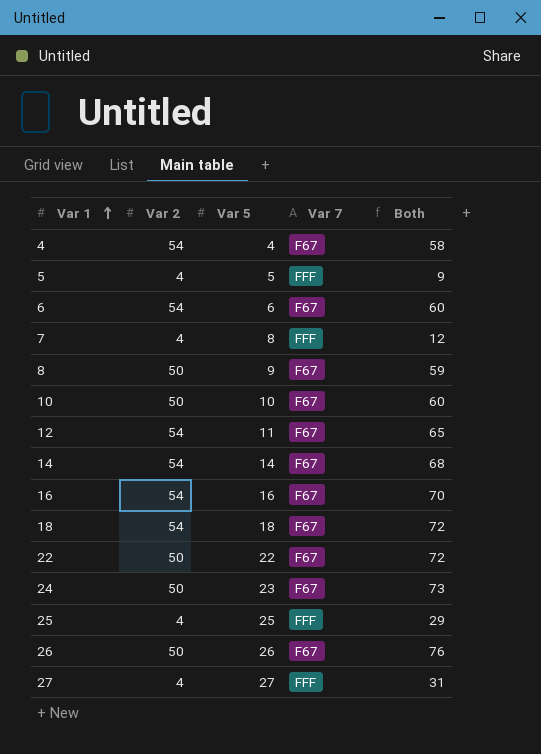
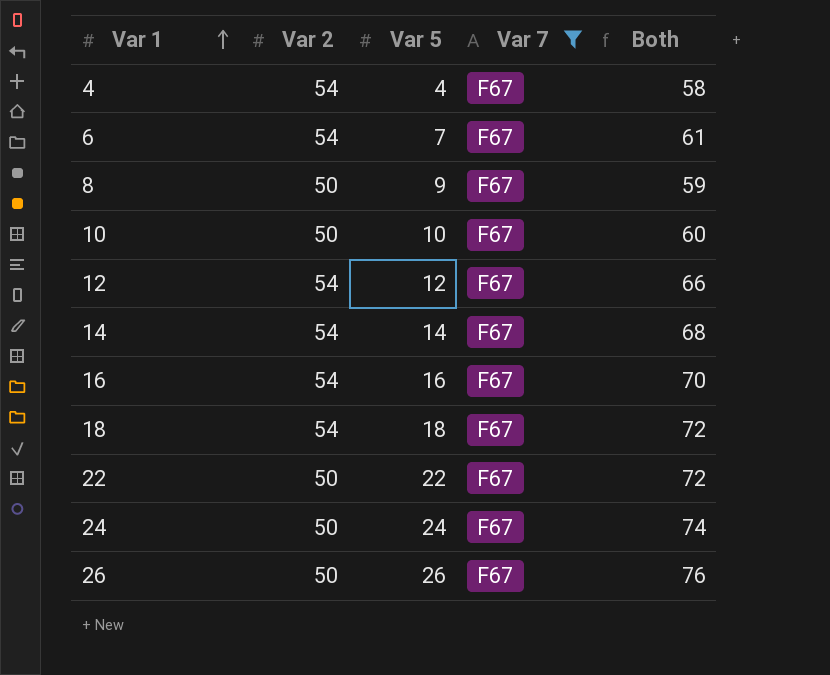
filter: none -> Var 7 = F67
6 | Var 5: 6 -> 7
6 | Both: 60 -> 61
12 | Var 5: 11 -> 12
12 | Both: 65 -> 66
24 | Var 5: 23 -> 24
24 | Both: 73 -> 74

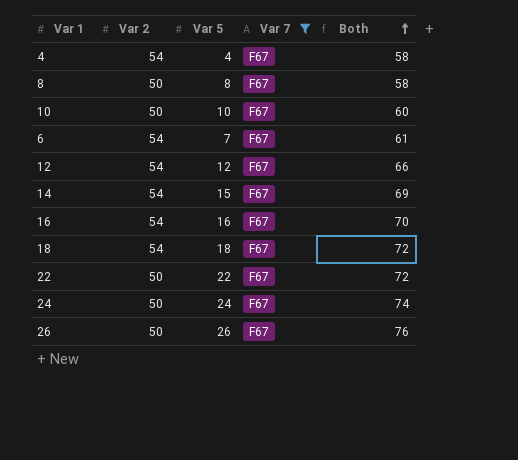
row order: Var 1 ascending -> Both ascending
8 | Var 5: 9 -> 8
8 | Both: 59 -> 58
14 | Var 5: 14 -> 15
14 | Both: 68 -> 69

